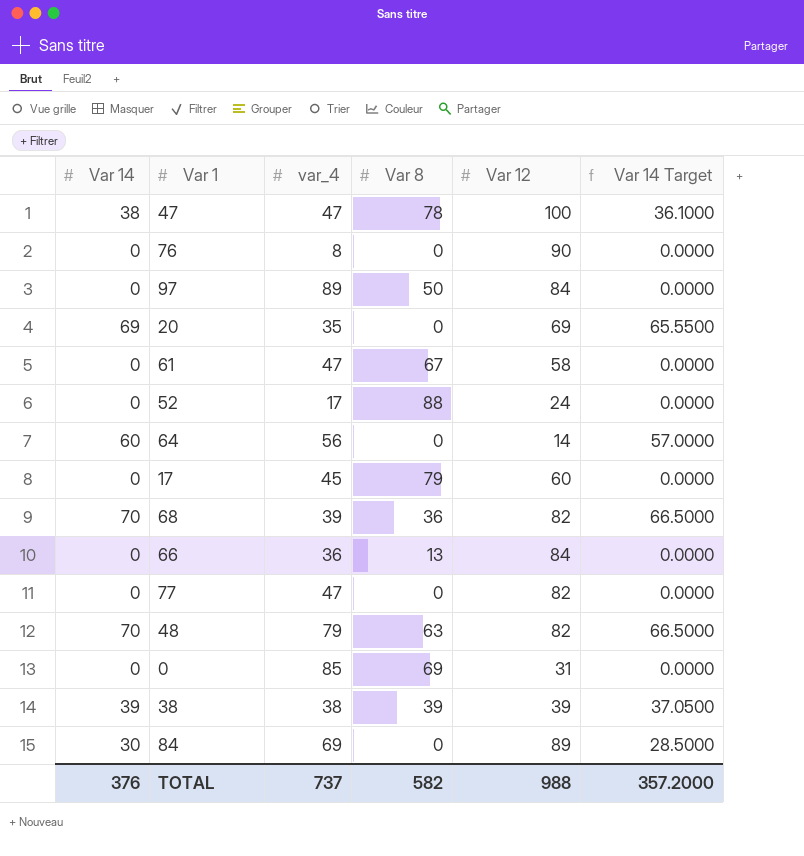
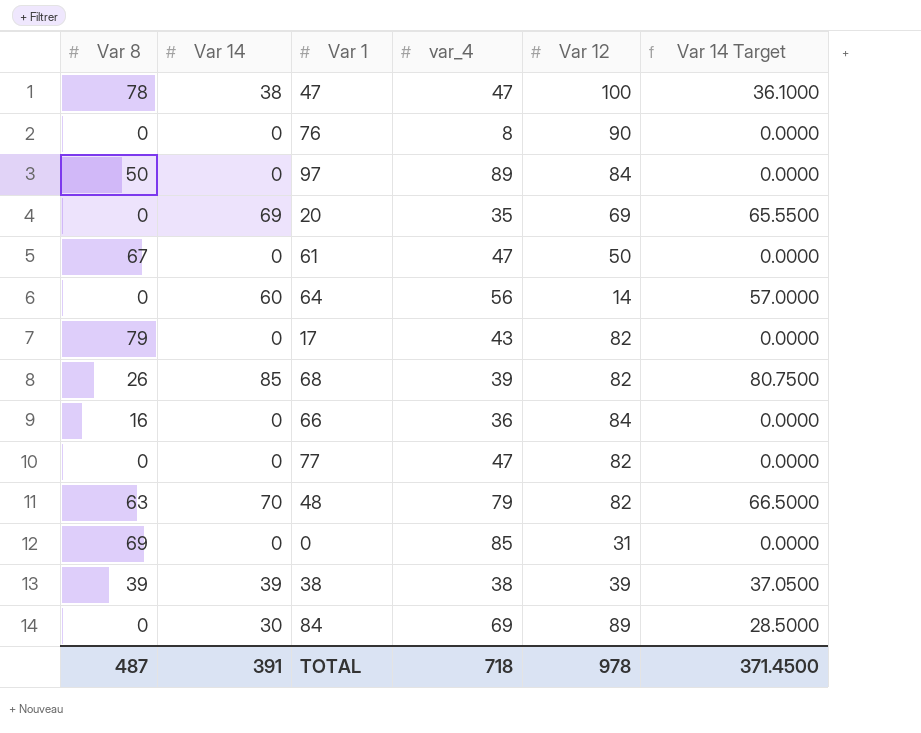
column Var 8 | position: 4 -> 1
row 52: 0 | 17 | 88 | 24 | 0.0000 -> none
61 | Var 12: 58 -> 50
17 | var_4: 45 -> 43
17 | Var 12: 60 -> 82
68 | Var 8: 36 -> 26
68 | Var 14: 70 -> 85
68 | Var 14 Target: 66.5000 -> 80.7500
66 | Var 8: 13 -> 16
TOTAL | Var 8: 582 -> 487
TOTAL | Var 14: 376 -> 391
TOTAL | var_4: 737 -> 718
TOTAL | Var 12: 988 -> 978
TOTAL | Var 14 Target: 357.2000 -> 371.4500

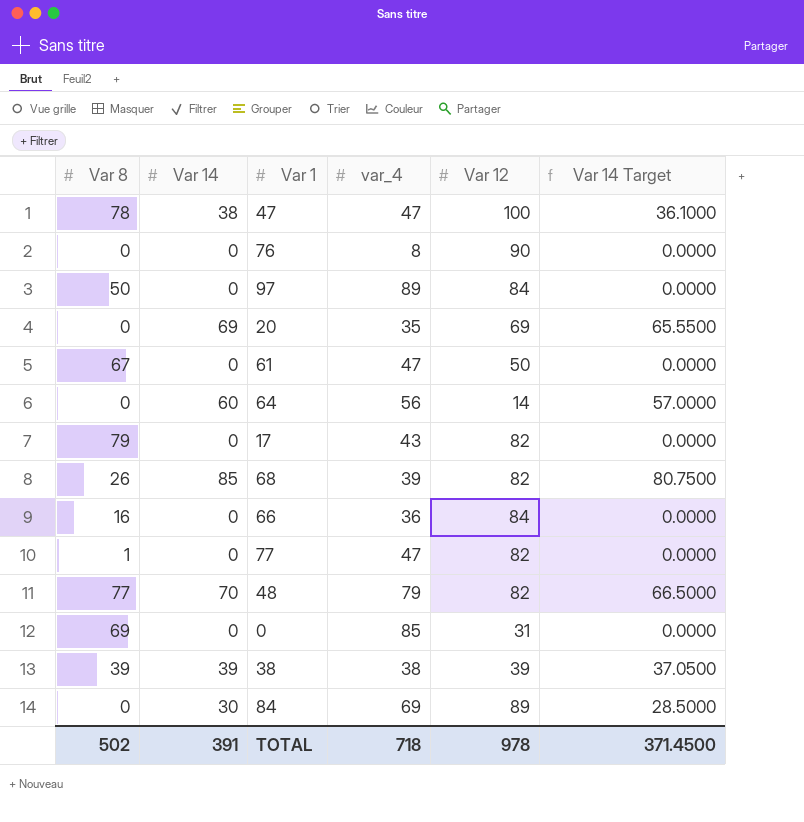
77 | Var 8: 0 -> 1
48 | Var 8: 63 -> 77
TOTAL | Var 8: 487 -> 502

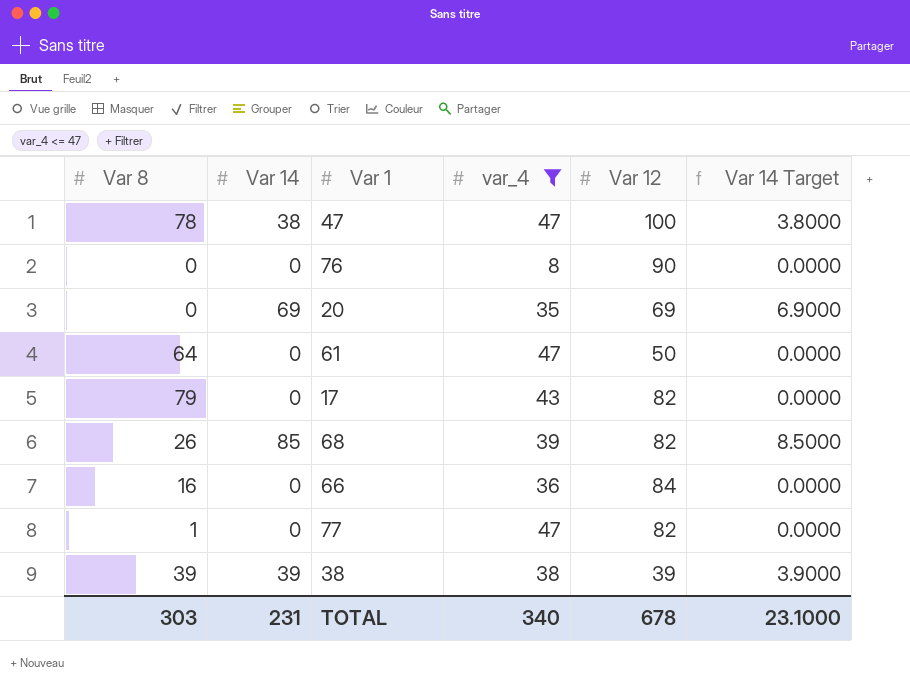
filter: none -> var_4 <= 47
column Var 14 Target | formula: [Var 14] * 0.95 -> [Var 14] * 0.1
61 | Var 8: 67 -> 64
TOTAL | Var 8: 502 -> 303
TOTAL | Var 14: 391 -> 231
TOTAL | var_4: 718 -> 340
TOTAL | Var 12: 978 -> 678
TOTAL | Var 14 Target: 371.4500 -> 23.1000

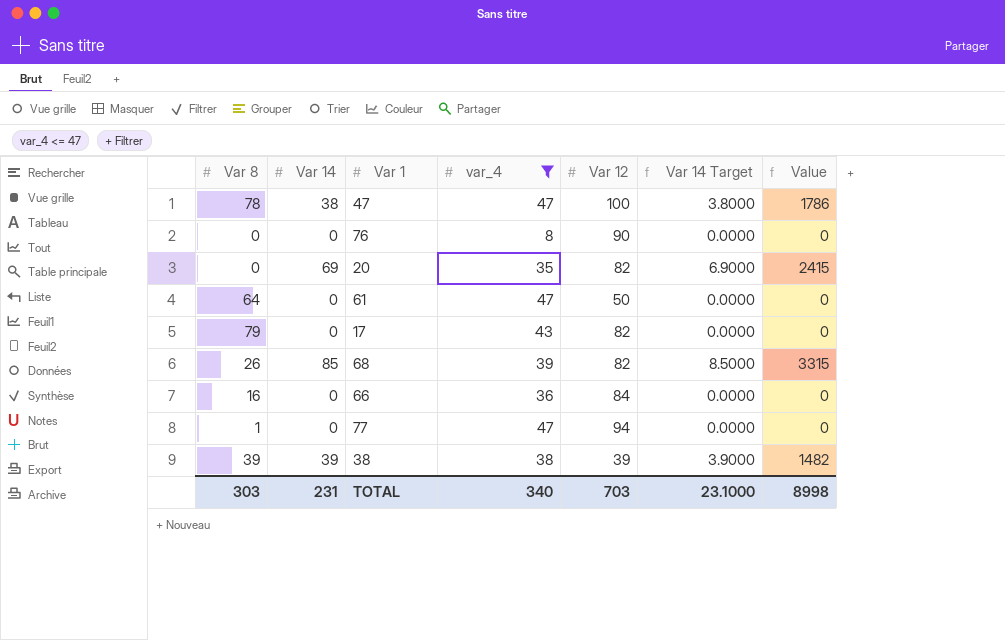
column Value | formula: none -> [Var 14] * [var_4]
20 | Var 12: 69 -> 82
77 | Var 12: 82 -> 94
TOTAL | Var 12: 678 -> 703

